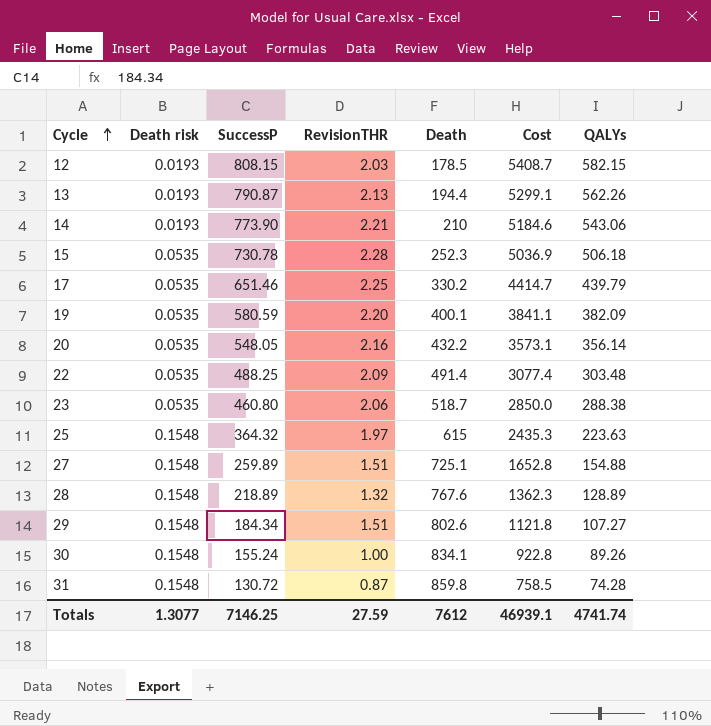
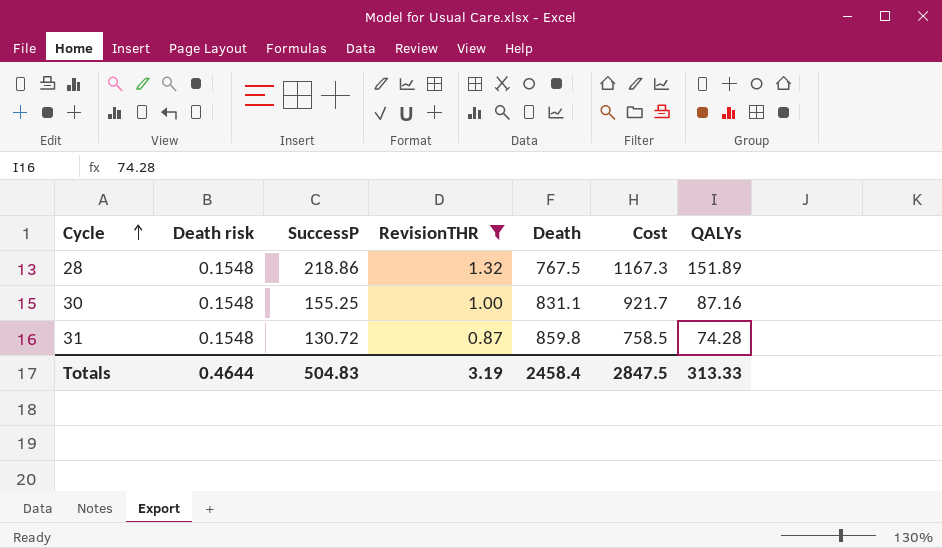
filter: none -> RevisionTHR <= 1.32
28 | SuccessP: 218.89 -> 218.86
28 | Death: 767.6 -> 767.5
28 | Cost: 1362.3 -> 1167.3
28 | QALYs: 128.89 -> 151.89
30 | SuccessP: 155.24 -> 155.25
30 | Death: 834.1 -> 831.1
30 | Cost: 922.8 -> 921.7
30 | QALYs: 89.26 -> 87.16
Totals | Death risk: 1.3077 -> 0.4644
Totals | SuccessP: 7146.25 -> 504.83
Totals | RevisionTHR: 27.59 -> 3.19
Totals | Death: 7612 -> 2458.4
Totals | Cost: 46939.1 -> 2847.5
Totals | QALYs: 4741.74 -> 313.33

